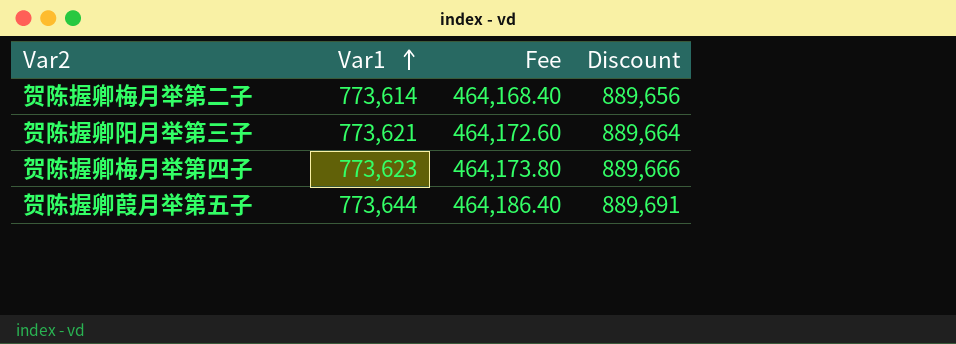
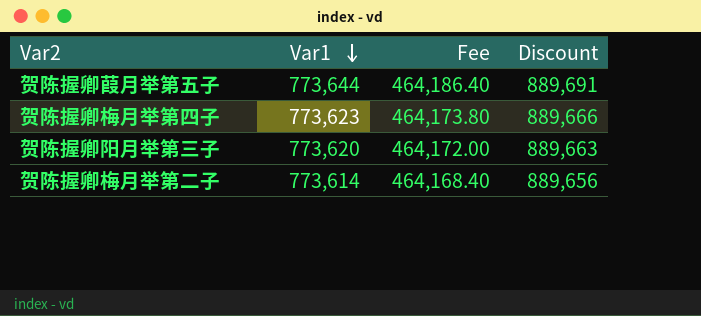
row order: Var1 ascending -> Var1 descending
贺陈握卿阳月举第三子 | Var1: 773,621 -> 773,620
贺陈握卿阳月举第三子 | Fee: 464,172.60 -> 464,172.00
贺陈握卿阳月举第三子 | Discount: 889,664 -> 889,663

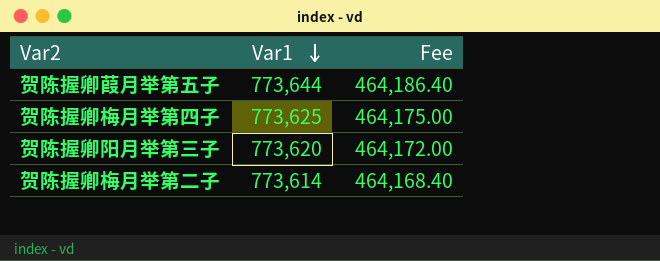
column Discount | formula: [Var1] * 1.15 -> none
贺陈握卿梅月举第四子 | Var1: 773,623 -> 773,625
贺陈握卿梅月举第四子 | Fee: 464,173.80 -> 464,175.00

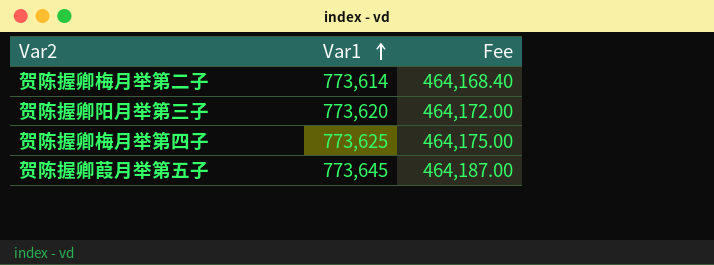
row order: Var1 descending -> Var1 ascending
贺陈握卿葭月举第五子 | Var1: 773,644 -> 773,645
贺陈握卿葭月举第五子 | Fee: 464,186.40 -> 464,187.00

